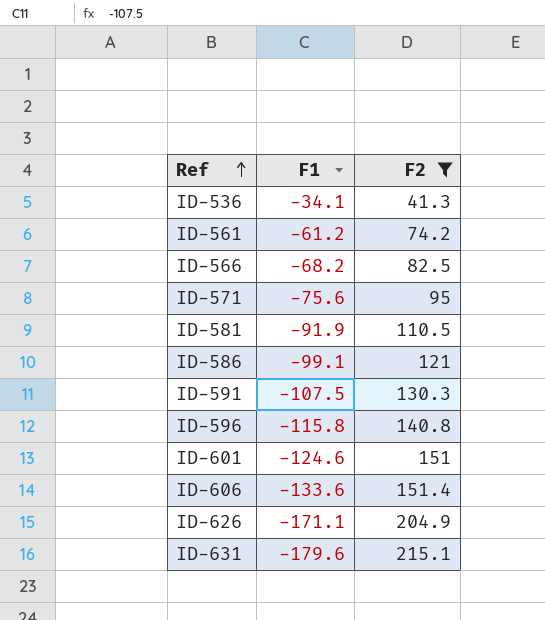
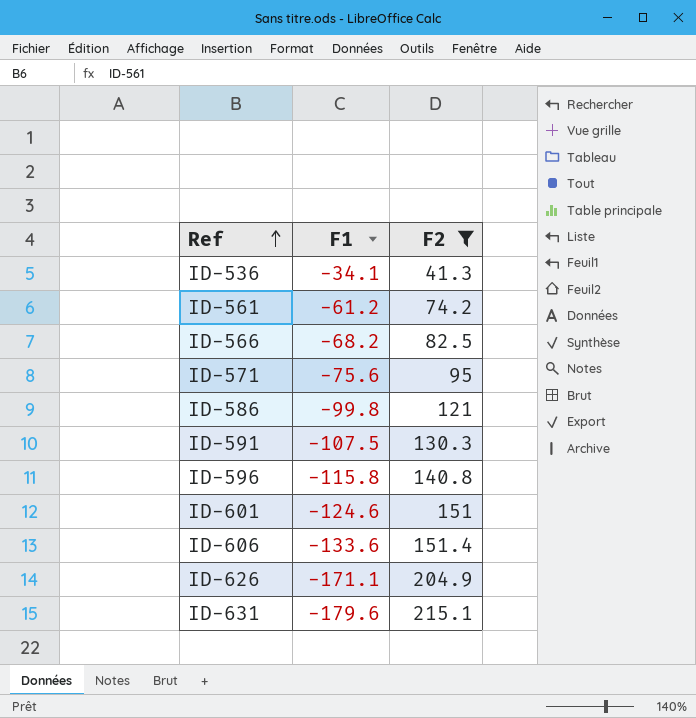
row ID-581: -91.9 | 110.5 -> none
ID-586 | F1: -99.1 -> -99.8

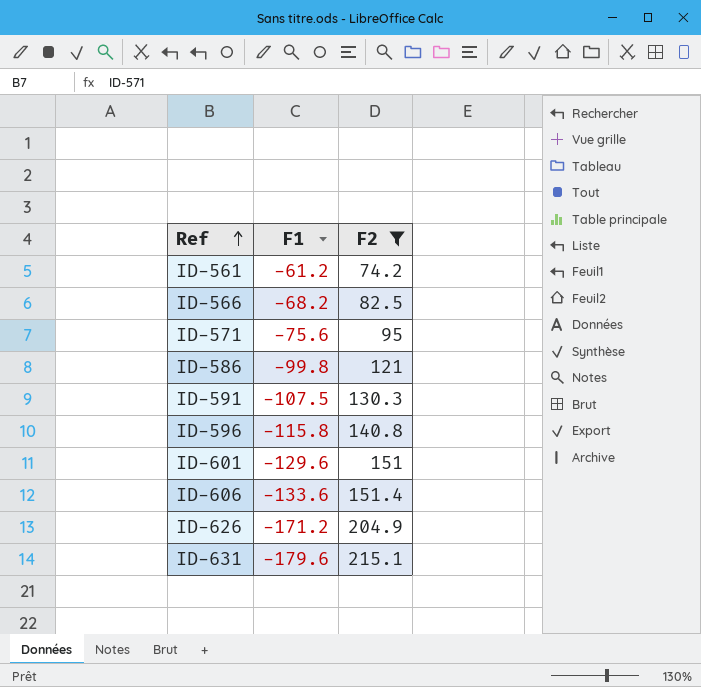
row ID-536: -34.1 | 41.3 -> none
ID-601 | F1: -124.6 -> -129.6
ID-626 | F1: -171.1 -> -171.2

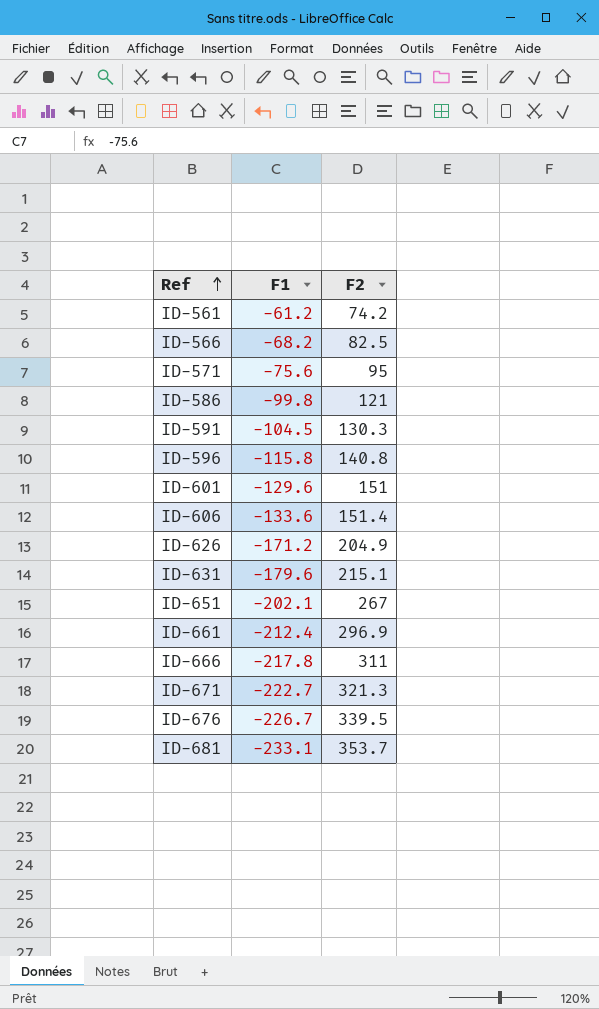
filter: F2 <= 215.1 -> none
ID-591 | F1: -107.5 -> -104.5

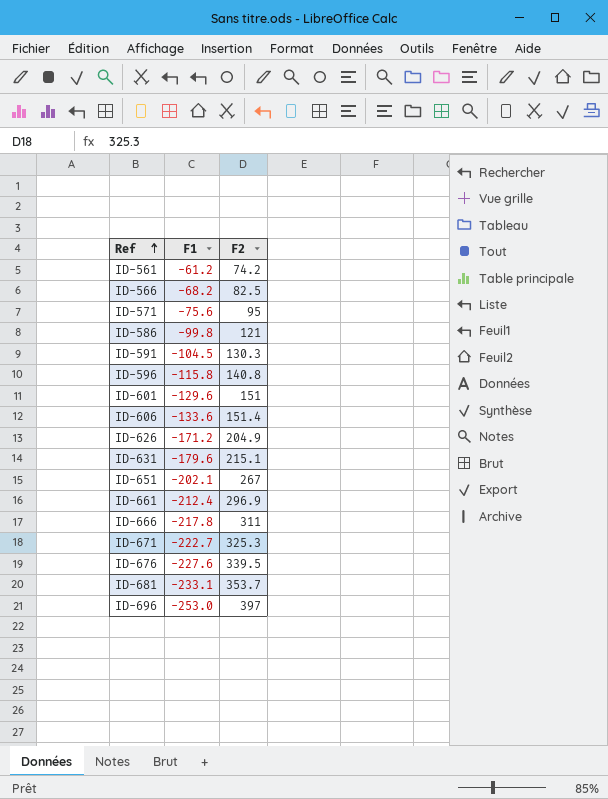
ID-671 | F2: 321.3 -> 325.3
ID-676 | F1: -226.7 -> -227.6
row ID-696: none -> -253.0 | 397

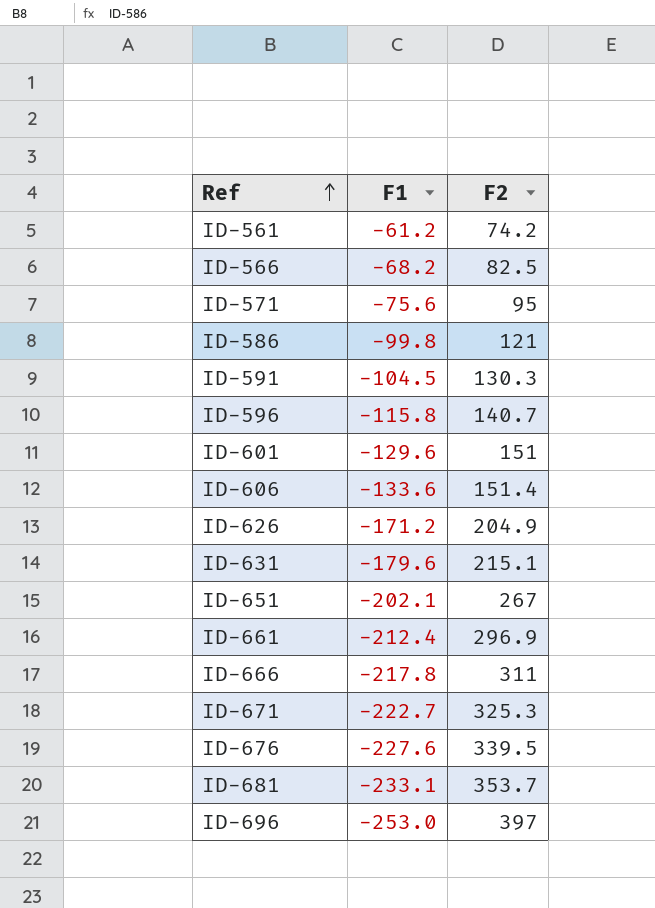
ID-596 | F2: 140.8 -> 140.7

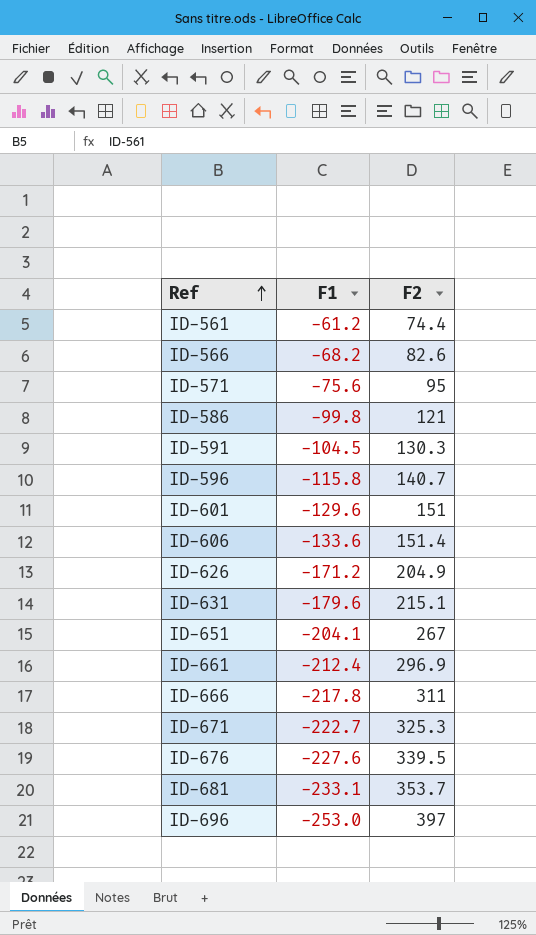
ID-561 | F2: 74.2 -> 74.4
ID-566 | F2: 82.5 -> 82.6
ID-651 | F1: -202.1 -> -204.1

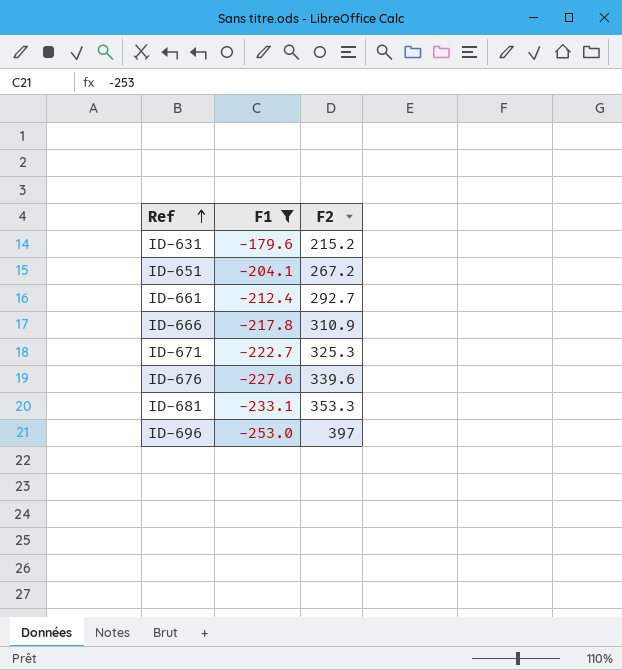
filter: none -> F1 <= -179.6
ID-631 | F2: 215.1 -> 215.2
ID-651 | F2: 267 -> 267.2
ID-661 | F2: 296.9 -> 292.7
ID-666 | F2: 311 -> 310.9
ID-676 | F2: 339.5 -> 339.6
ID-681 | F2: 353.7 -> 353.3

